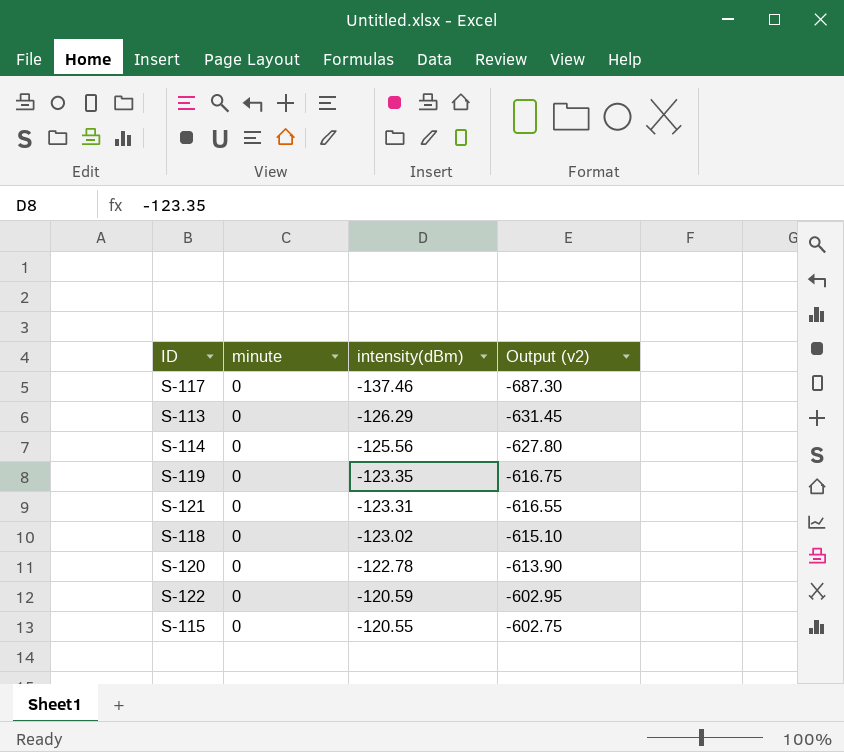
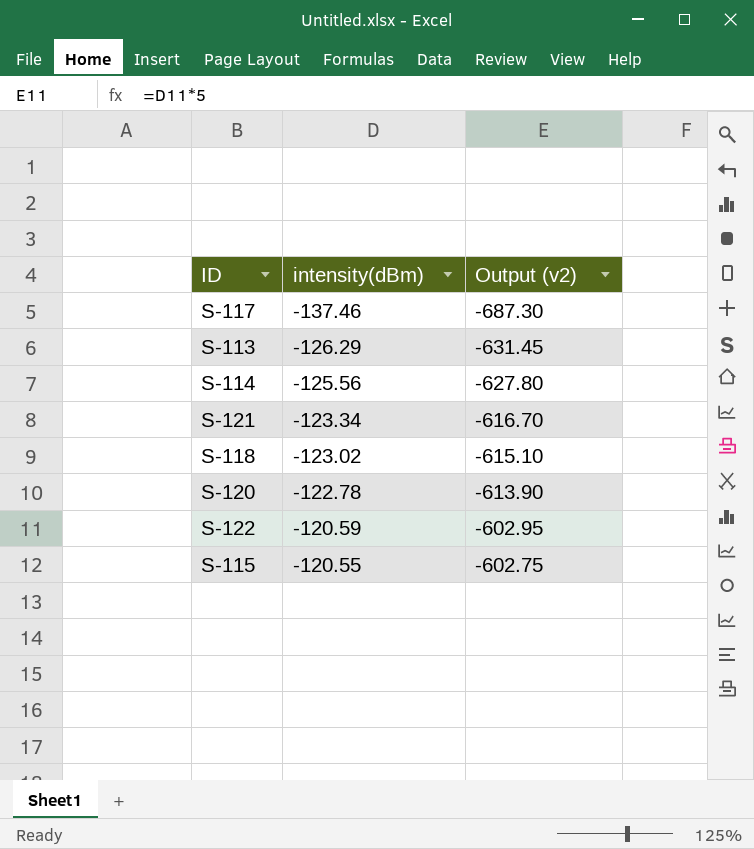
column minute | position: 2 -> none
row S-119: 0 | -123.35 | -616.75 -> none
S-121 | intensity(dBm): -123.31 -> -123.34
S-121 | Output (v2): -616.55 -> -616.70

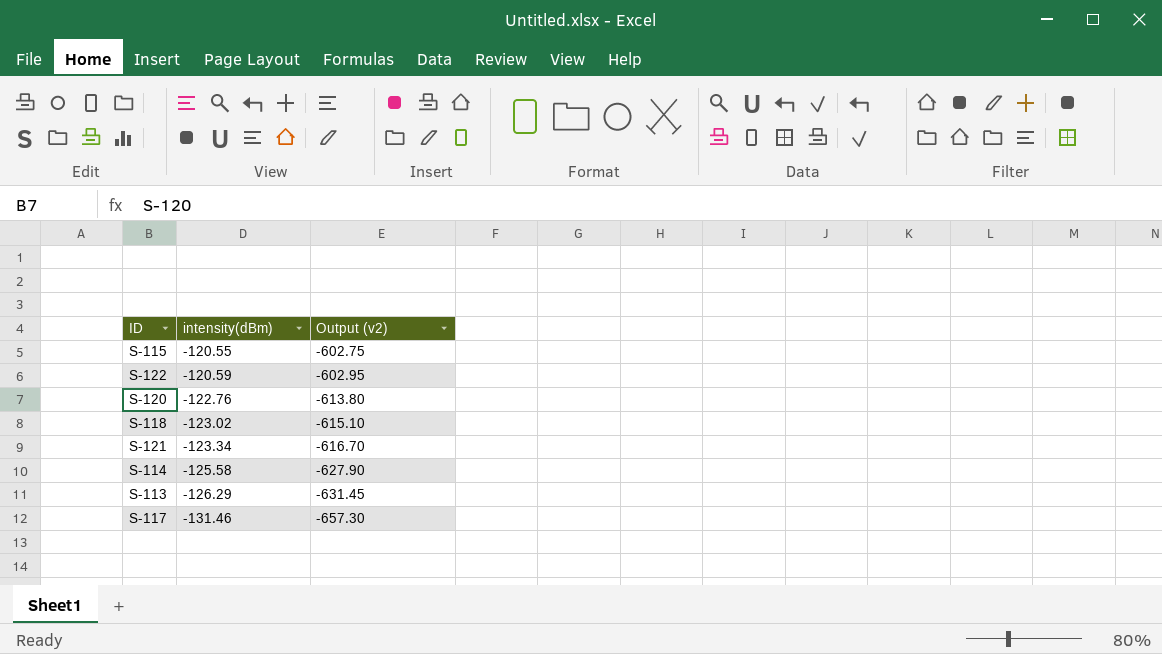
row order: intensity(dBm) ascending -> intensity(dBm) descending
S-120 | intensity(dBm): -122.78 -> -122.76
S-120 | Output (v2): -613.90 -> -613.80
S-114 | intensity(dBm): -125.56 -> -125.58
S-114 | Output (v2): -627.80 -> -627.90
S-117 | intensity(dBm): -137.46 -> -131.46
S-117 | Output (v2): -687.30 -> -657.30

